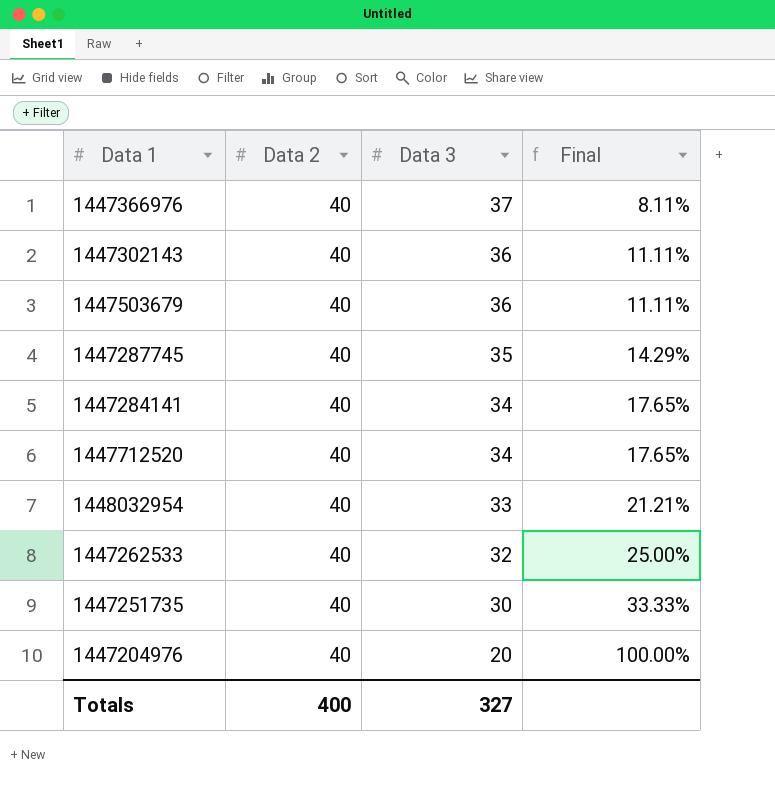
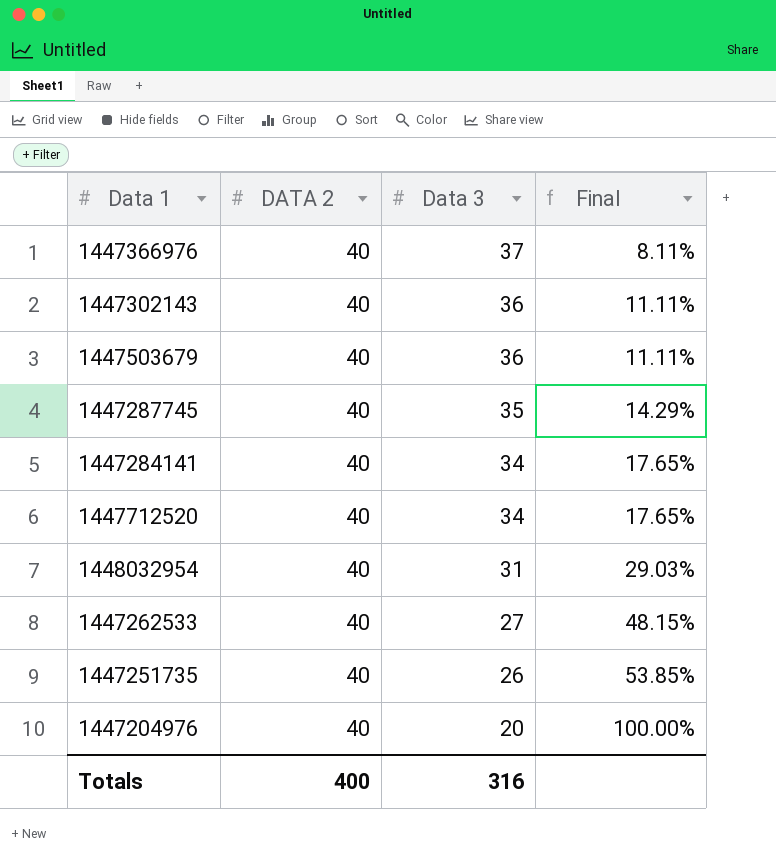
column name: Data 2 -> DATA 2
1448032954 | Data 3: 33 -> 31
1448032954 | Final: 21.21% -> 29.03%
1447262533 | Data 3: 32 -> 27
1447262533 | Final: 25.00% -> 48.15%
1447251735 | Data 3: 30 -> 26
1447251735 | Final: 33.33% -> 53.85%
Totals | Data 3: 327 -> 316

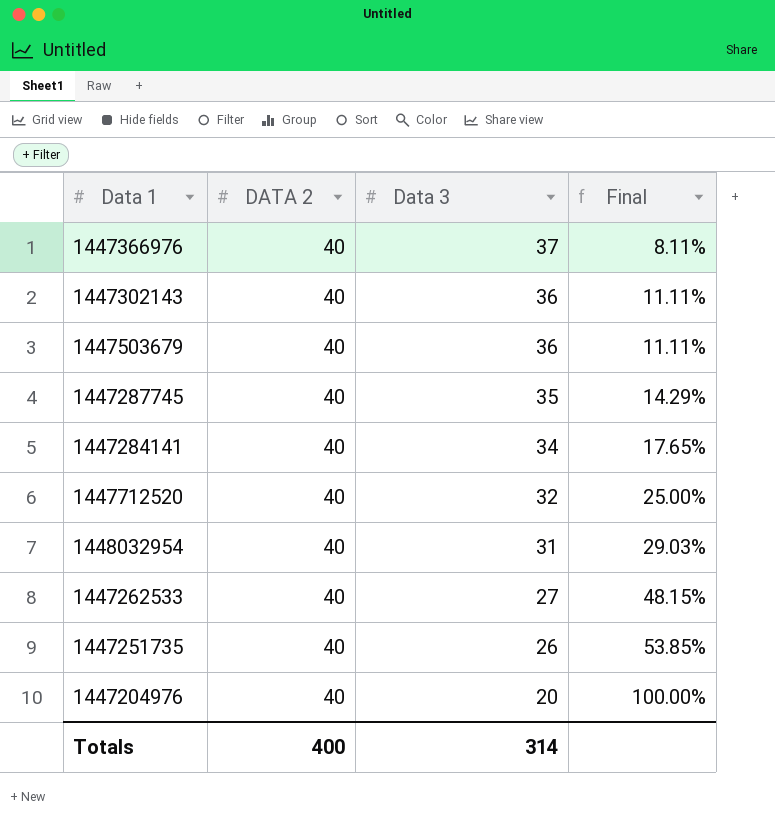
1447712520 | Data 3: 34 -> 32
1447712520 | Final: 17.65% -> 25.00%
Totals | Data 3: 316 -> 314

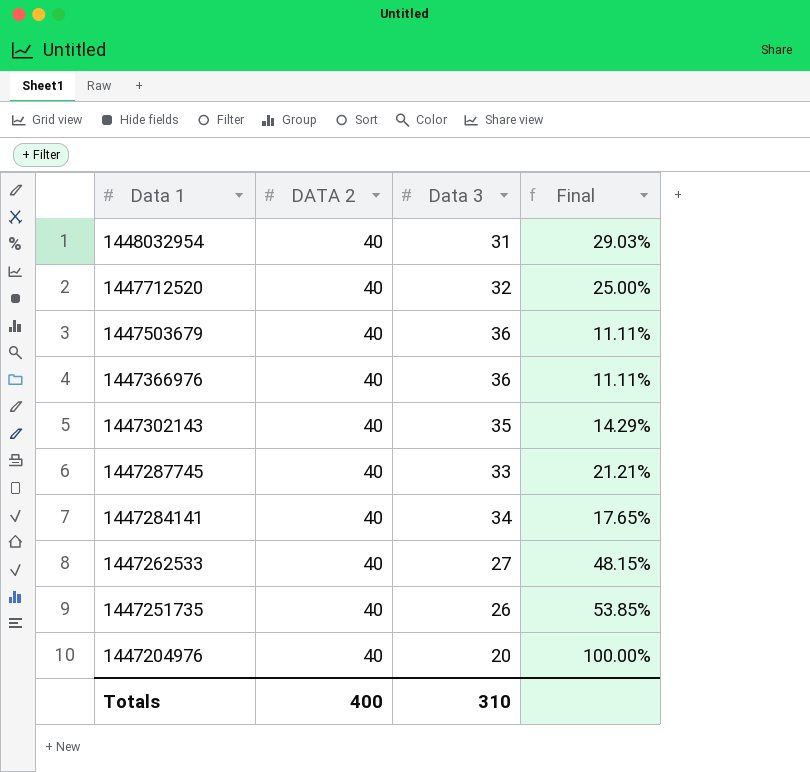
row order: Data 3 descending -> Data 1 descending
1447366976 | Data 3: 37 -> 36
1447366976 | Final: 8.11% -> 11.11%
1447302143 | Data 3: 36 -> 35
1447302143 | Final: 11.11% -> 14.29%
1447287745 | Data 3: 35 -> 33
1447287745 | Final: 14.29% -> 21.21%
Totals | Data 3: 314 -> 310

